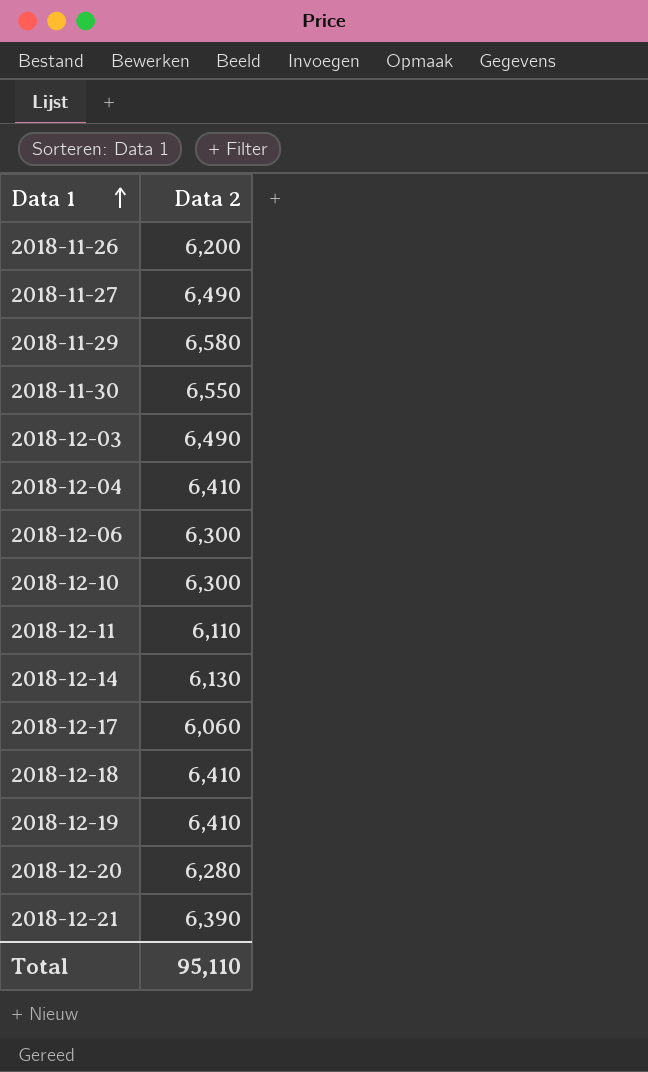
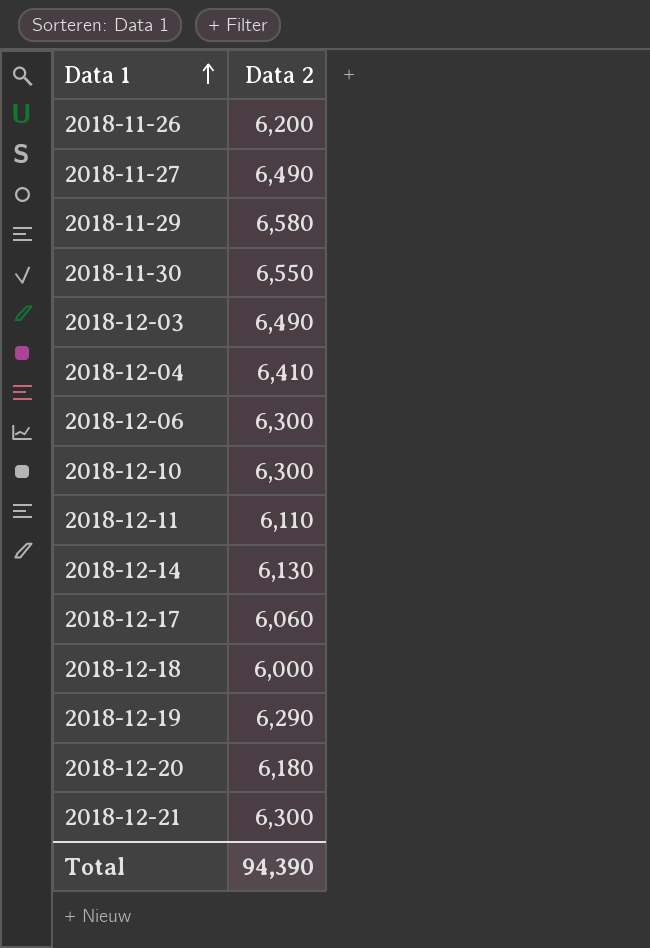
2018-12-18 | Data 2: 6,410 -> 6,000
2018-12-19 | Data 2: 6,410 -> 6,290
2018-12-20 | Data 2: 6,280 -> 6,180
2018-12-21 | Data 2: 6,390 -> 6,300
Total | Data 2: 95,110 -> 94,390

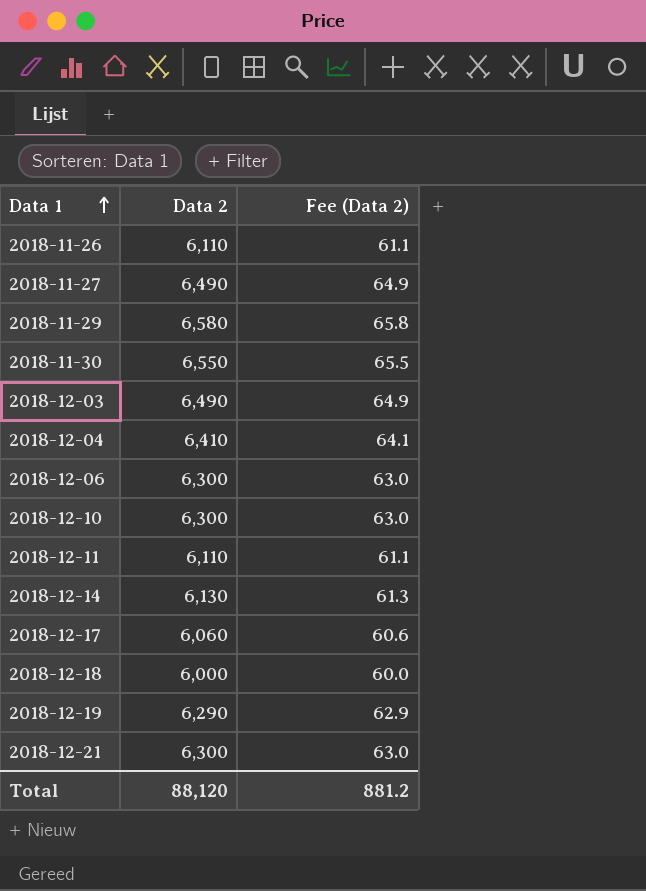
column Fee (Data 2) | formula: none -> [Data 2] * 0.01
row 2018-12-20: 6,180 -> none
2018-11-26 | Data 2: 6,200 -> 6,110
Total | Data 2: 94,390 -> 88,120

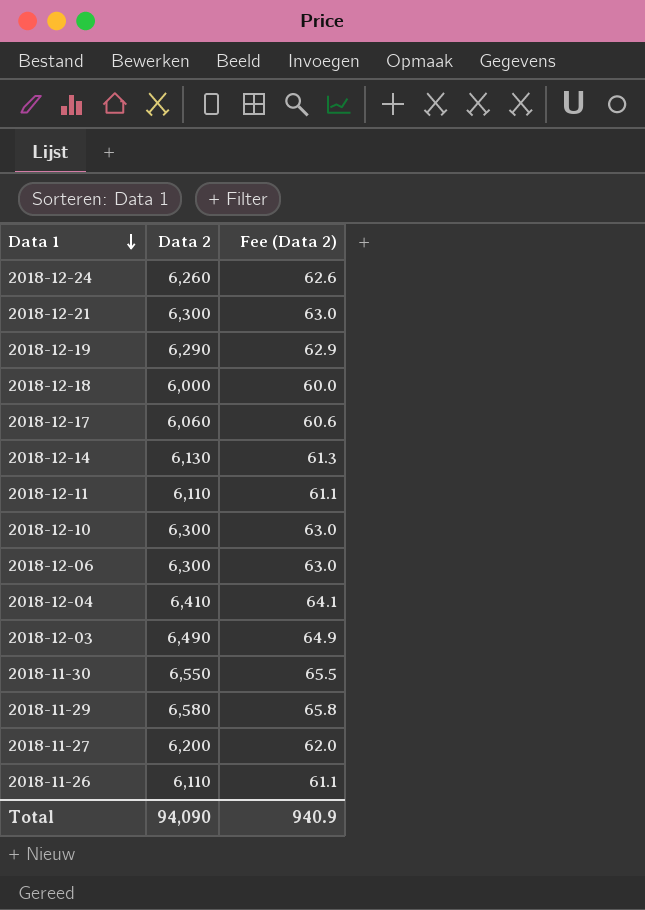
row order: Data 1 ascending -> Data 1 descending
row 2018-12-24: none -> 6,260 | 62.6
2018-11-27 | Data 2: 6,490 -> 6,200
2018-11-27 | Fee (Data 2): 64.9 -> 62.0
Total | Data 2: 88,120 -> 94,090
Total | Fee (Data 2): 881.2 -> 940.9

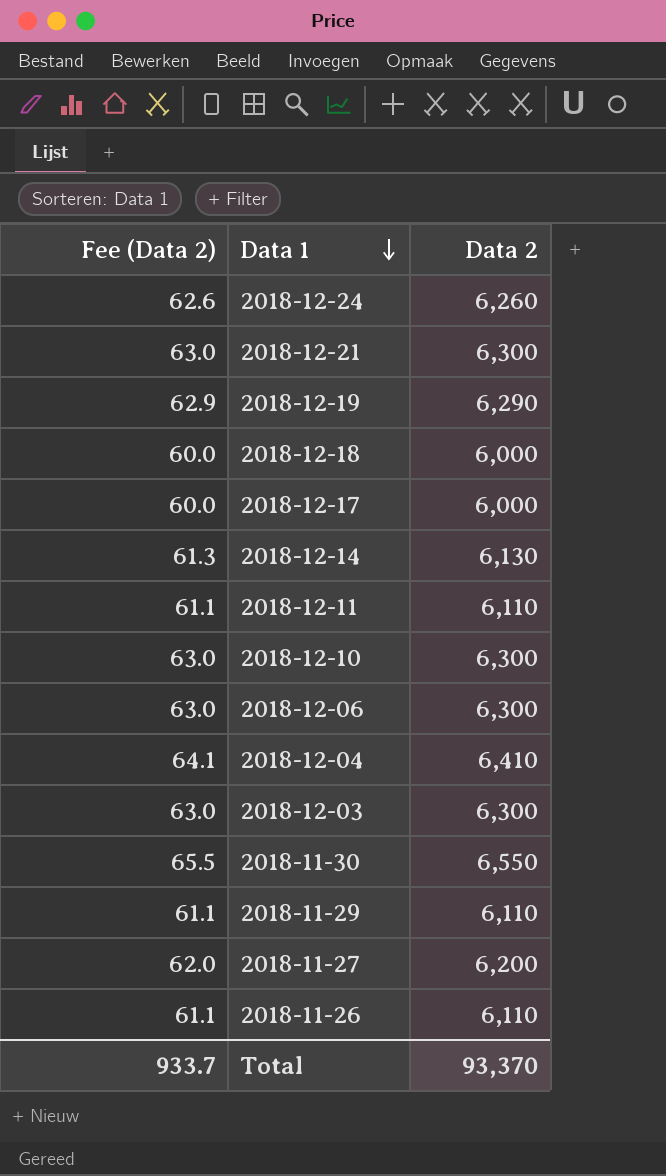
column Fee (Data 2) | position: 3 -> 1
2018-12-17 | Fee (Data 2): 60.6 -> 60.0
2018-12-17 | Data 2: 6,060 -> 6,000
2018-12-03 | Fee (Data 2): 64.9 -> 63.0
2018-12-03 | Data 2: 6,490 -> 6,300
2018-11-29 | Fee (Data 2): 65.8 -> 61.1
2018-11-29 | Data 2: 6,580 -> 6,110
Total | Fee (Data 2): 940.9 -> 933.7
Total | Data 2: 94,090 -> 93,370

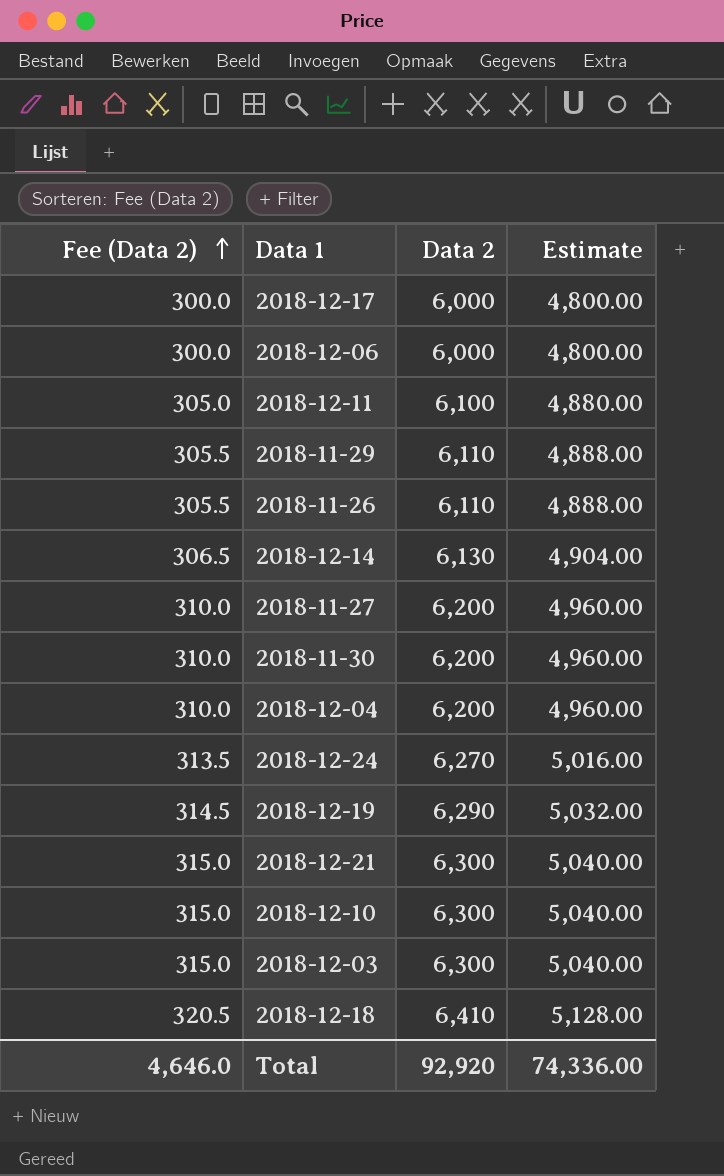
row order: Data 1 descending -> Fee (Data 2) ascending
column Fee (Data 2) | formula: [Data 2] * 0.01 -> [Data 2] * 0.05
column Estimate | formula: none -> [Data 2] * 0.8
2018-12-06 | Data 2: 6,300 -> 6,000
2018-12-11 | Data 2: 6,110 -> 6,100
2018-11-30 | Data 2: 6,550 -> 6,200
2018-12-04 | Data 2: 6,410 -> 6,200
2018-12-24 | Data 2: 6,260 -> 6,270
2018-12-18 | Data 2: 6,000 -> 6,410
Total | Fee (Data 2): 933.7 -> 4,646.0
Total | Data 2: 93,370 -> 92,920

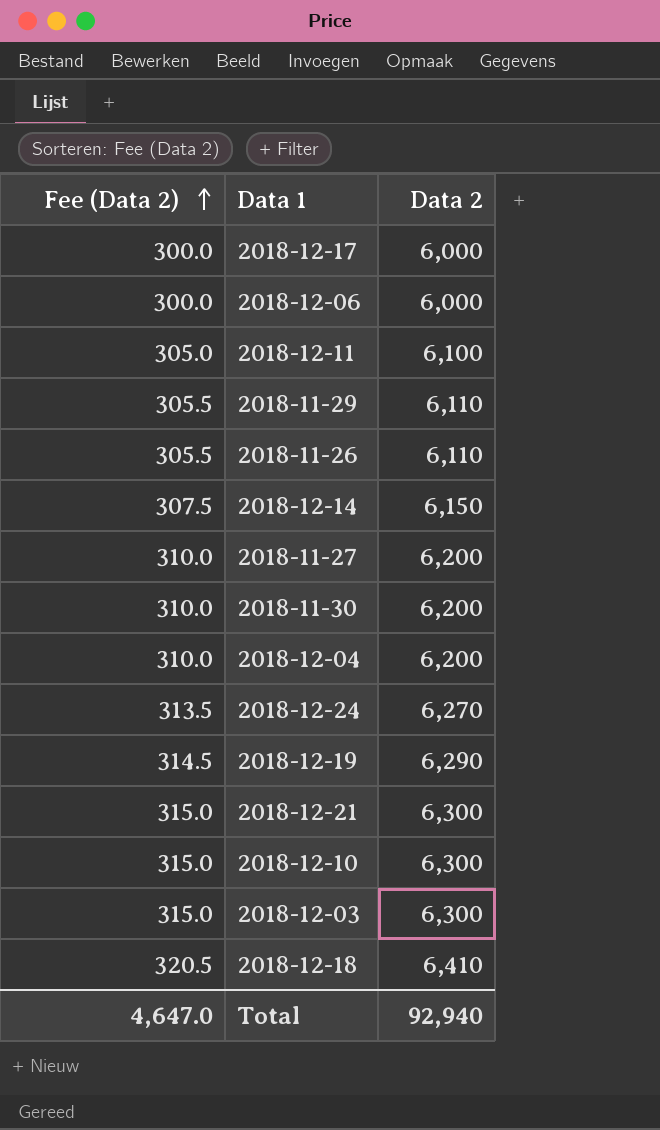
column Estimate | formula: [Data 2] * 0.8 -> none
2018-12-14 | Fee (Data 2): 306.5 -> 307.5
2018-12-14 | Data 2: 6,130 -> 6,150
Total | Fee (Data 2): 4,646.0 -> 4,647.0
Total | Data 2: 92,920 -> 92,940

